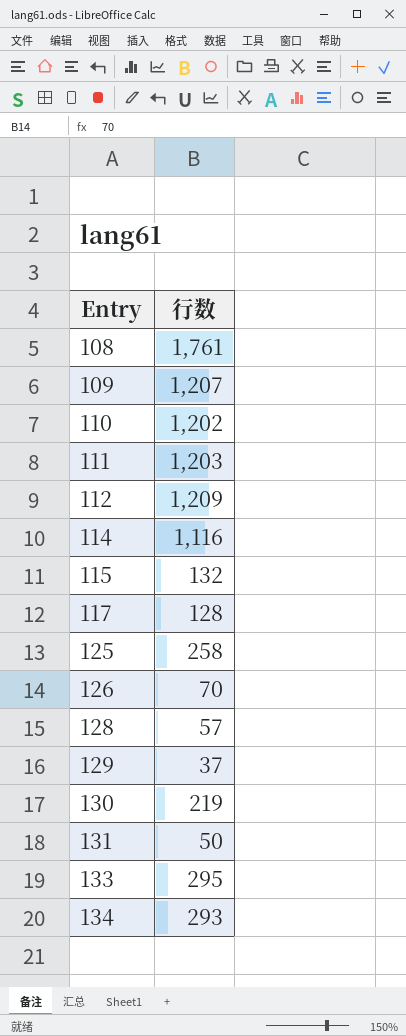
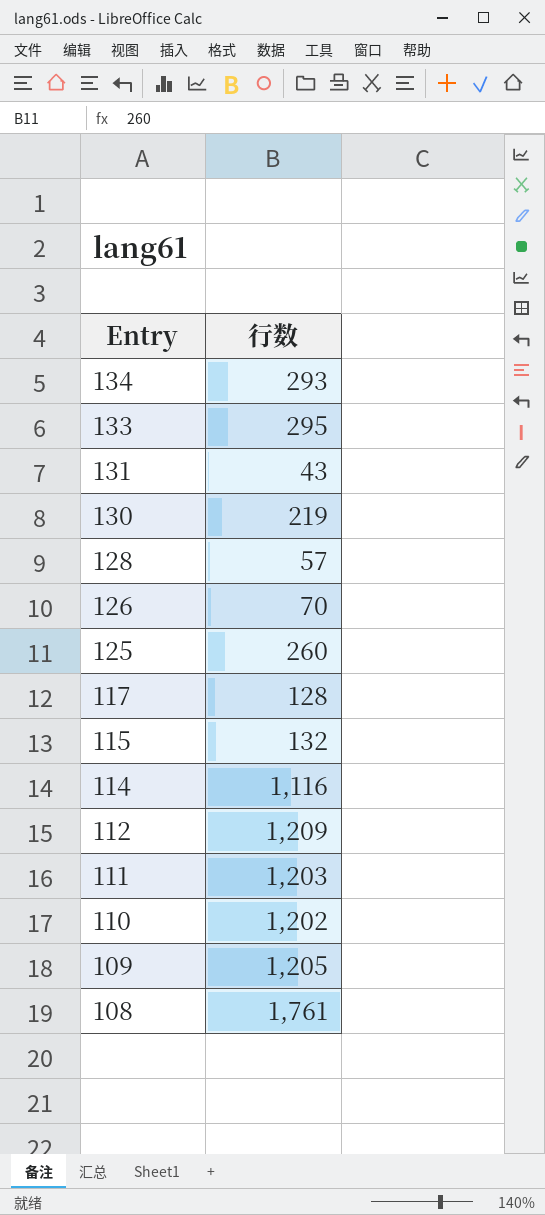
row order: Entry ascending -> Entry descending
row 129: 37 -> none
131 | 行数: 50 -> 43
125 | 行数: 258 -> 260
109 | 行数: 1,207 -> 1,205

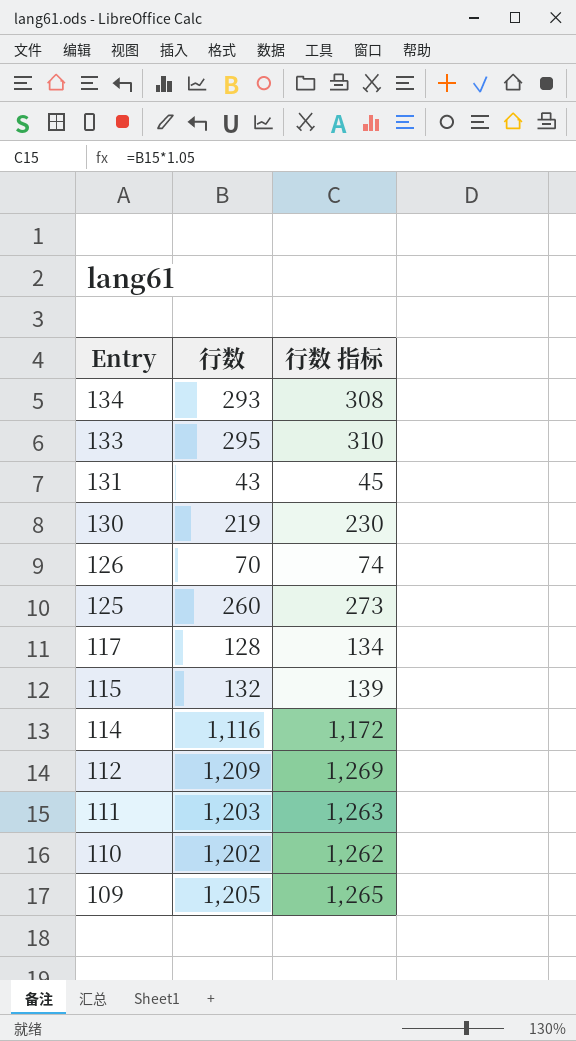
column 行数 指标 | formula: none -> [行数] * 1.05
row 128: 57 -> none
row 108: 1,761 -> none

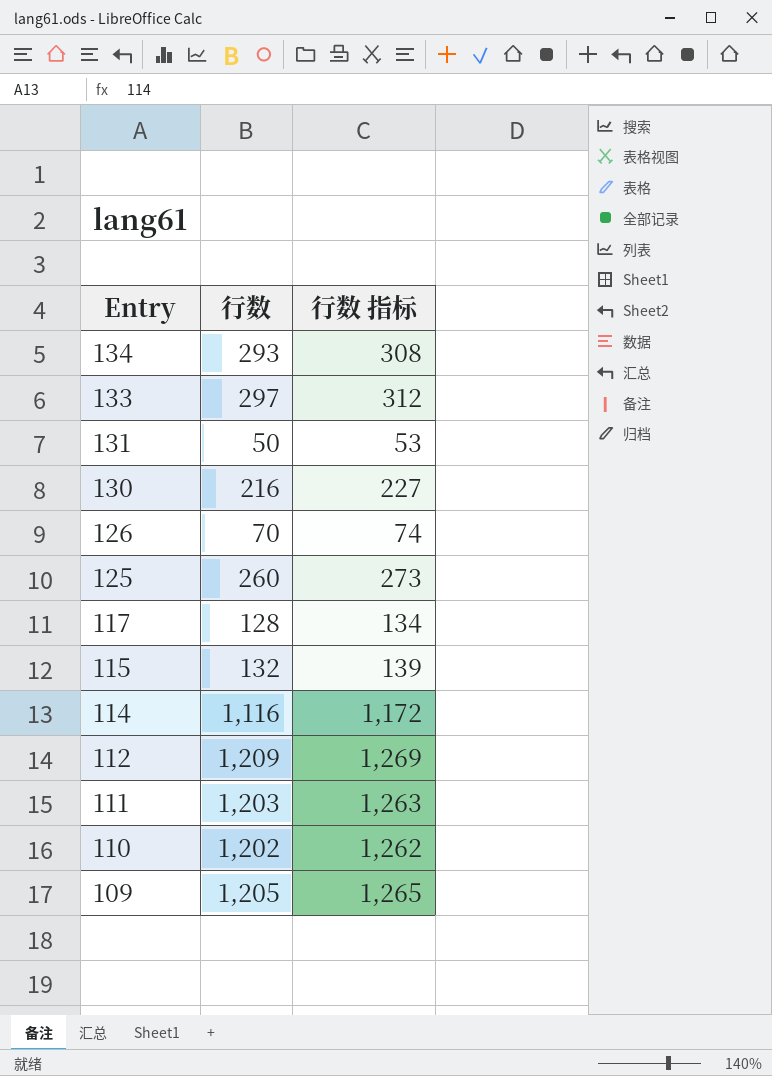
133 | 行数: 295 -> 297
133 | 行数 指标: 310 -> 312
131 | 行数: 43 -> 50
131 | 行数 指标: 45 -> 53
130 | 行数: 219 -> 216
130 | 行数 指标: 230 -> 227

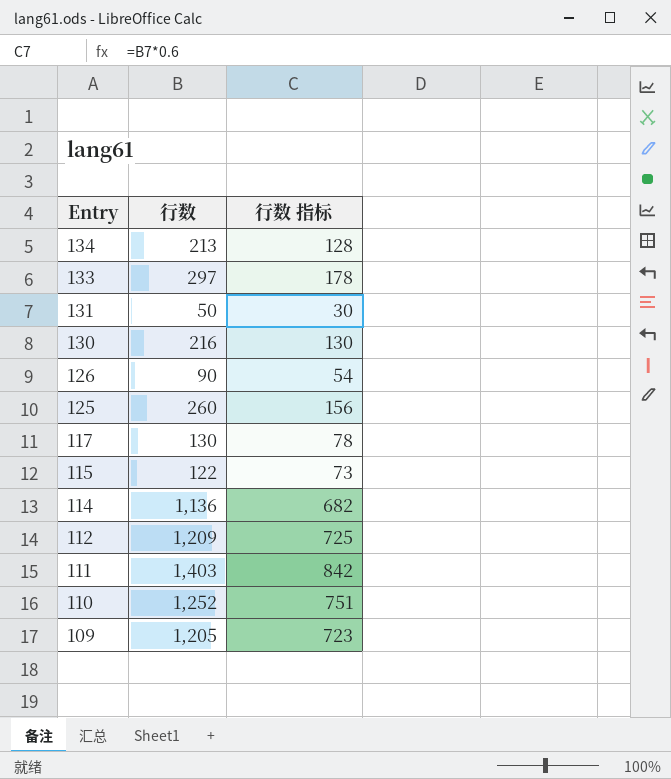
column 行数 指标 | formula: [行数] * 1.05 -> [行数] * 0.6
134 | 行数: 293 -> 213
126 | 行数: 70 -> 90
117 | 行数: 128 -> 130
115 | 行数: 132 -> 122
114 | 行数: 1,116 -> 1,136
111 | 行数: 1,203 -> 1,403
110 | 行数: 1,202 -> 1,252

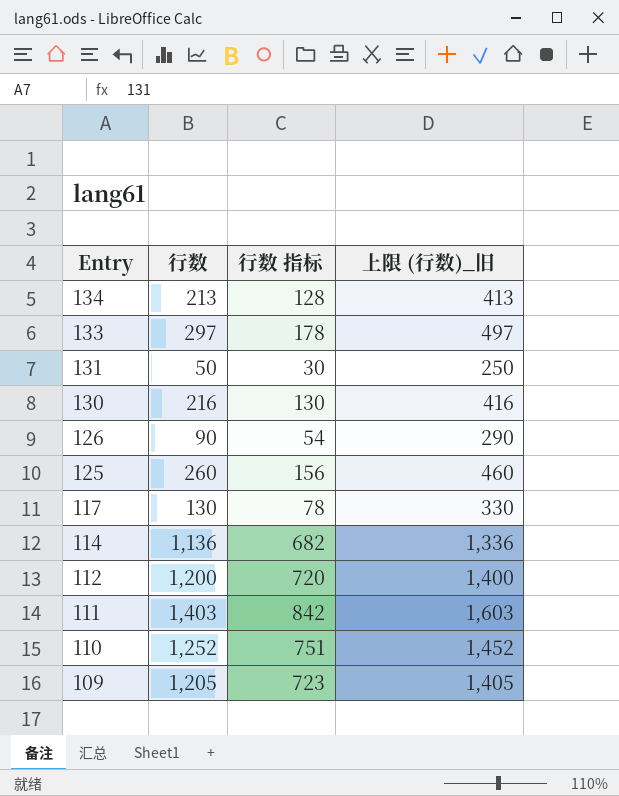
column 上限 (行数)_旧 | formula: none -> [行数] + 200
row 115: 122 | 73 -> none
112 | 行数: 1,209 -> 1,200
112 | 行数 指标: 725 -> 720

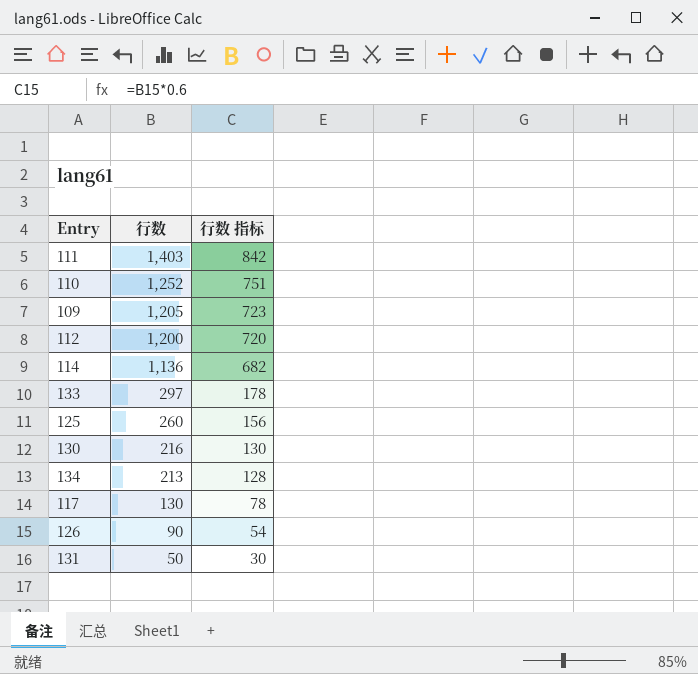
row order: Entry descending -> 行数 descending
column 上限 (行数)_旧 | formula: [行数] + 200 -> none

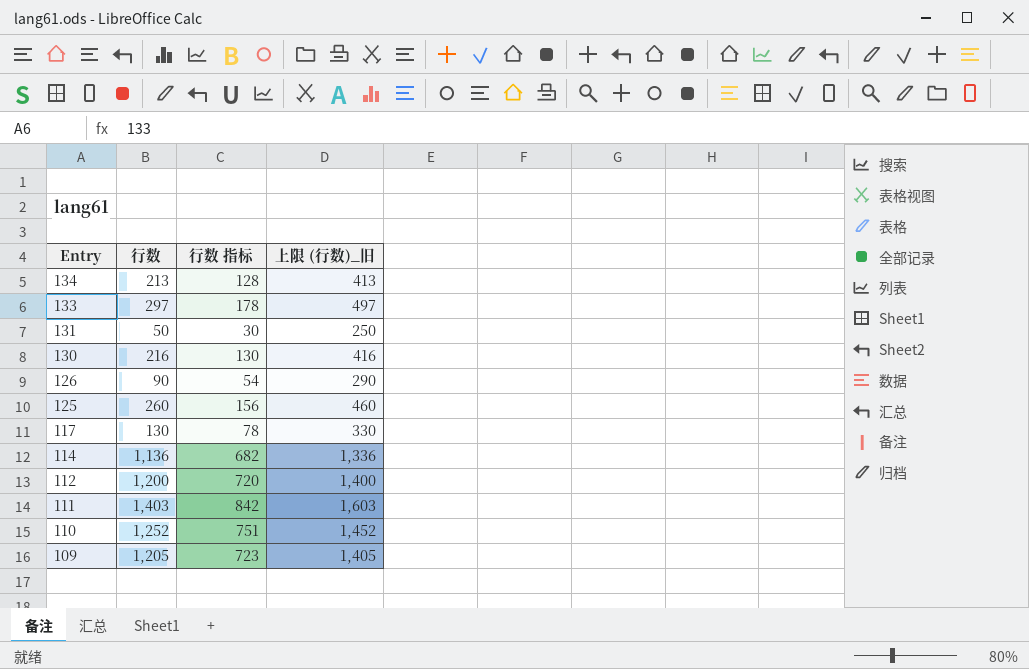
row order: 行数 descending -> Entry descending
column 上限 (行数)_旧 | formula: none -> [行数] + 200

